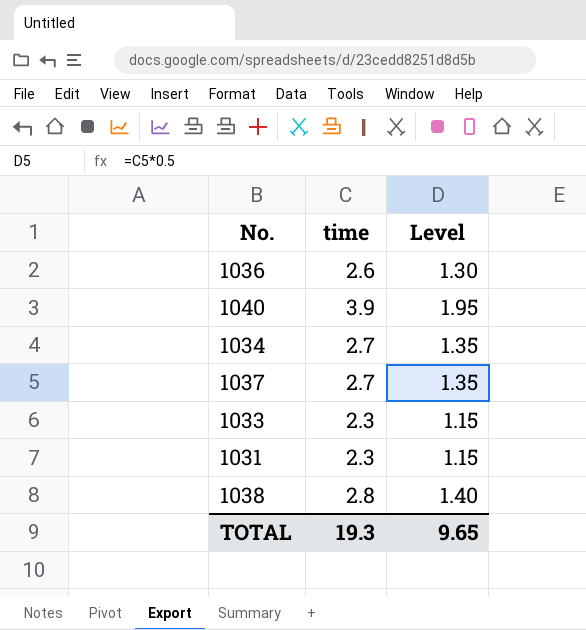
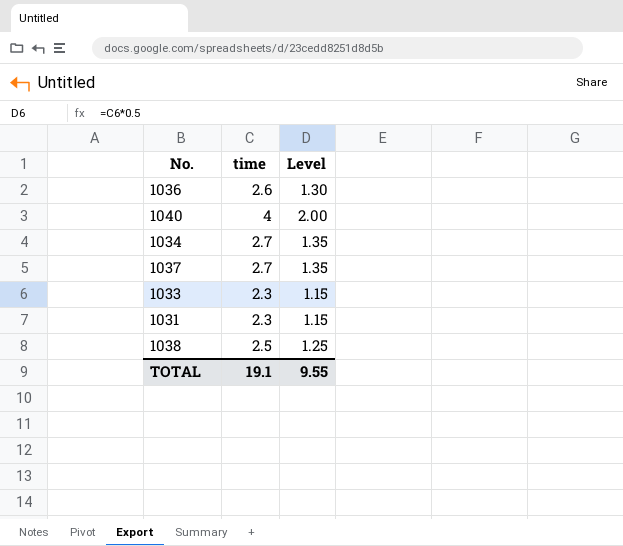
1040 | time: 3.9 -> 4
1040 | Level: 1.95 -> 2.00
1038 | time: 2.8 -> 2.5
1038 | Level: 1.40 -> 1.25
TOTAL | time: 19.3 -> 19.1
TOTAL | Level: 9.65 -> 9.55

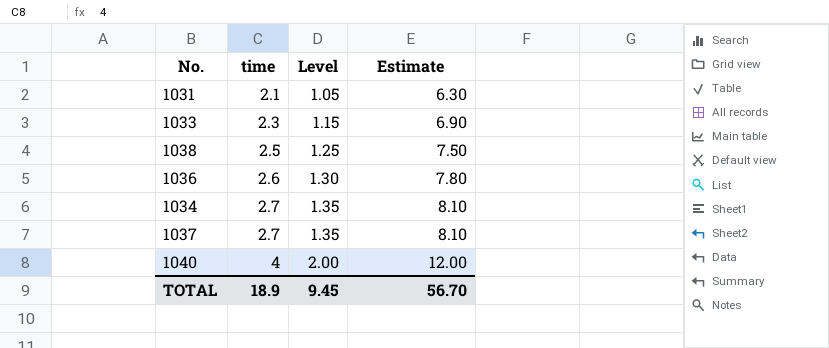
row order: none -> time ascending
column Estimate | formula: none -> [time] * 3
1031 | time: 2.3 -> 2.1
1031 | Level: 1.15 -> 1.05
TOTAL | time: 19.1 -> 18.9
TOTAL | Level: 9.55 -> 9.45

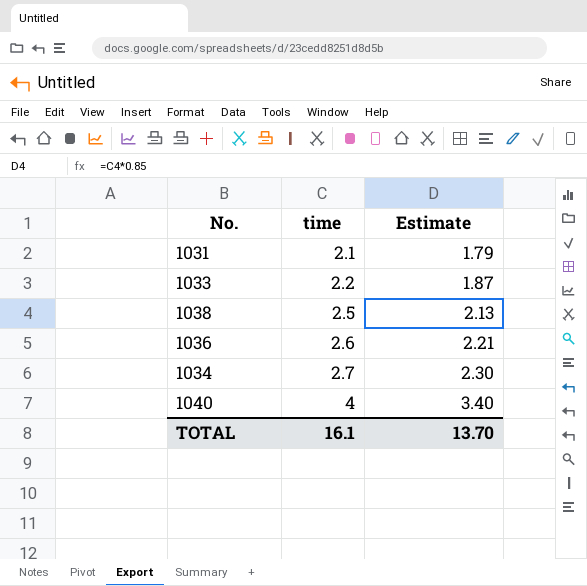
column Level | formula: [time] * 0.5 -> none
column Estimate | formula: [time] * 3 -> [time] * 0.85
row 1037: 2.7 | 1.35 | 8.10 -> none
1033 | time: 2.3 -> 2.2
TOTAL | time: 18.9 -> 16.1
TOTAL | Estimate: 56.70 -> 13.70

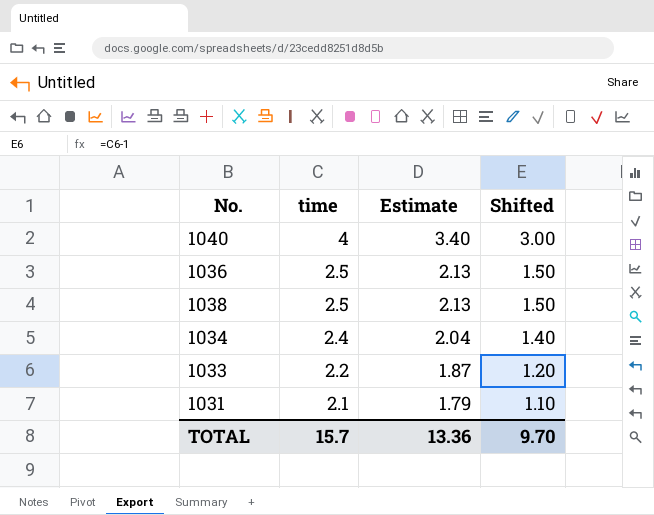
row order: time ascending -> time descending
column Shifted | formula: none -> [time] - 1
1036 | time: 2.6 -> 2.5
1036 | Estimate: 2.21 -> 2.13
1034 | time: 2.7 -> 2.4
1034 | Estimate: 2.30 -> 2.04
TOTAL | time: 16.1 -> 15.7
TOTAL | Estimate: 13.70 -> 13.36

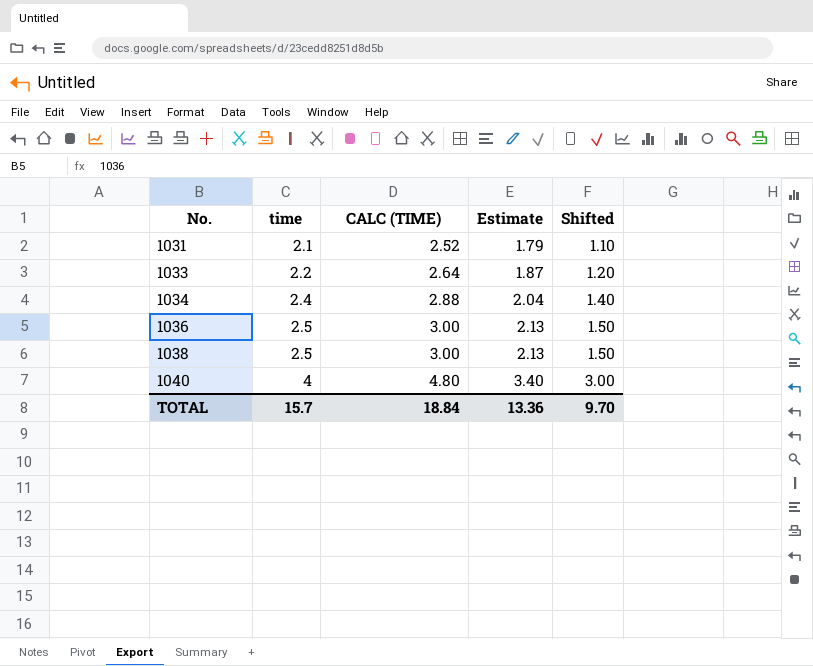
row order: time descending -> No. ascending
column CALC (TIME) | formula: none -> [time] * 1.2

